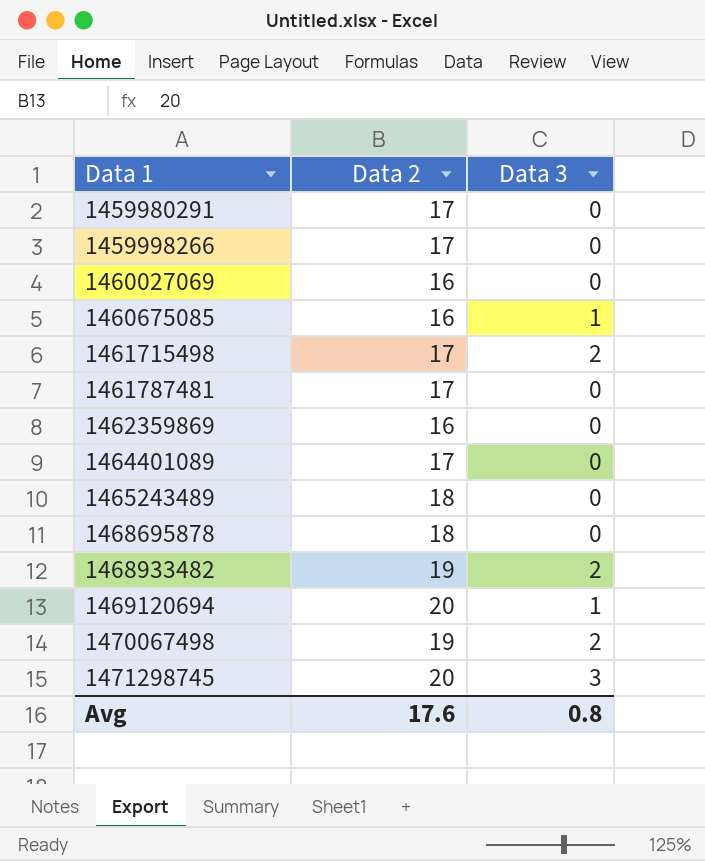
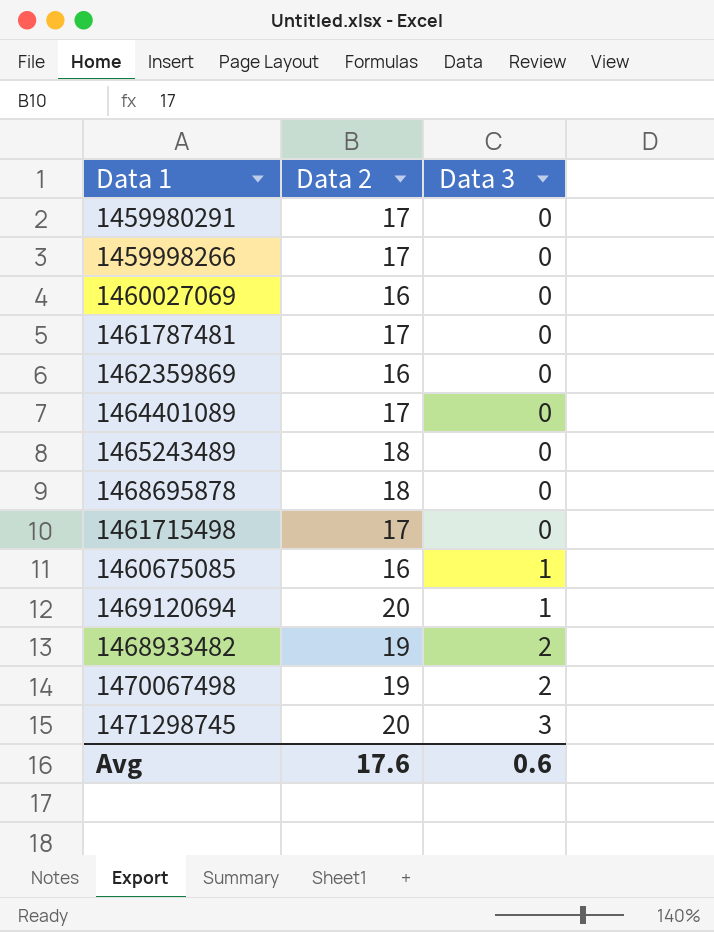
row order: Data 1 ascending -> Data 3 ascending
1461715498 | Data 3: 2 -> 0
Avg | Data 3: 0.8 -> 0.6

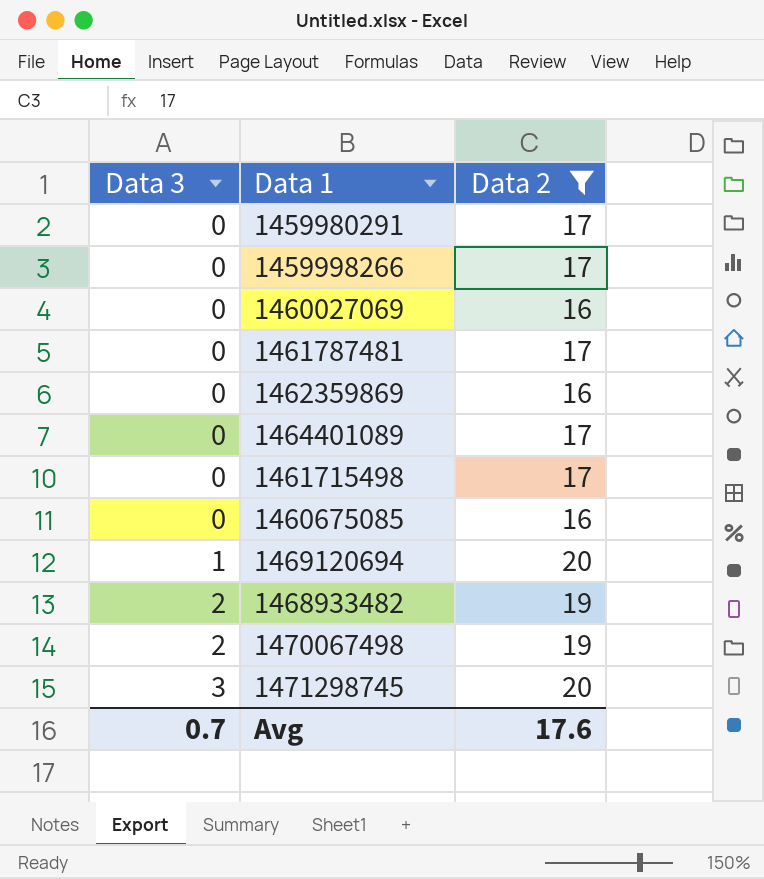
filter: none -> Data 2 != 18
column Data 3 | position: 3 -> 1
1460675085 | Data 3: 1 -> 0
Avg | Data 3: 0.6 -> 0.7

